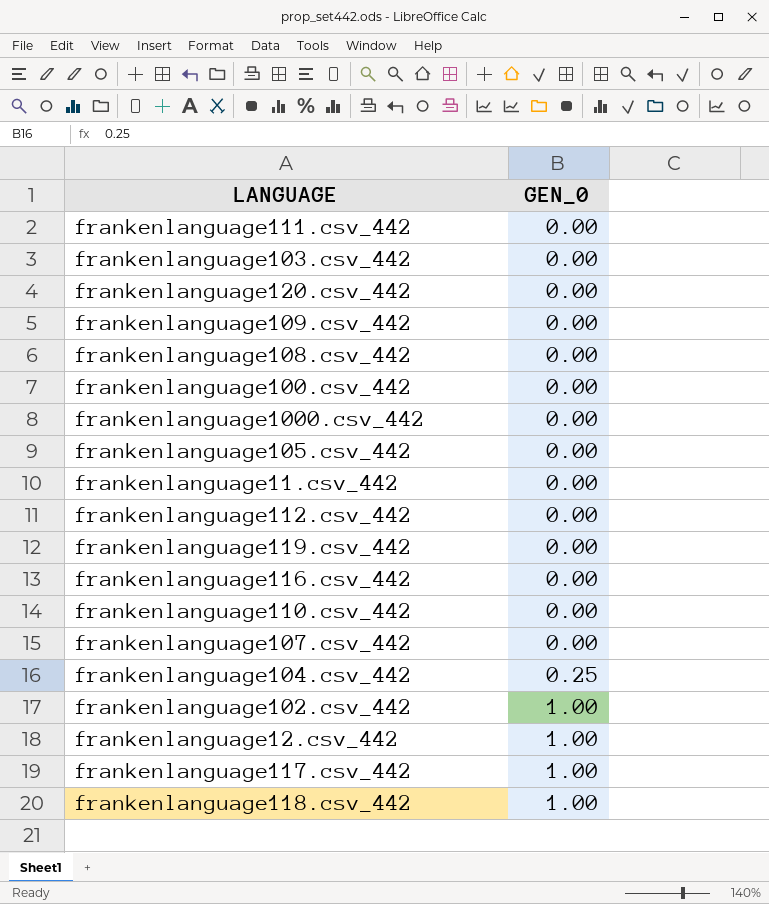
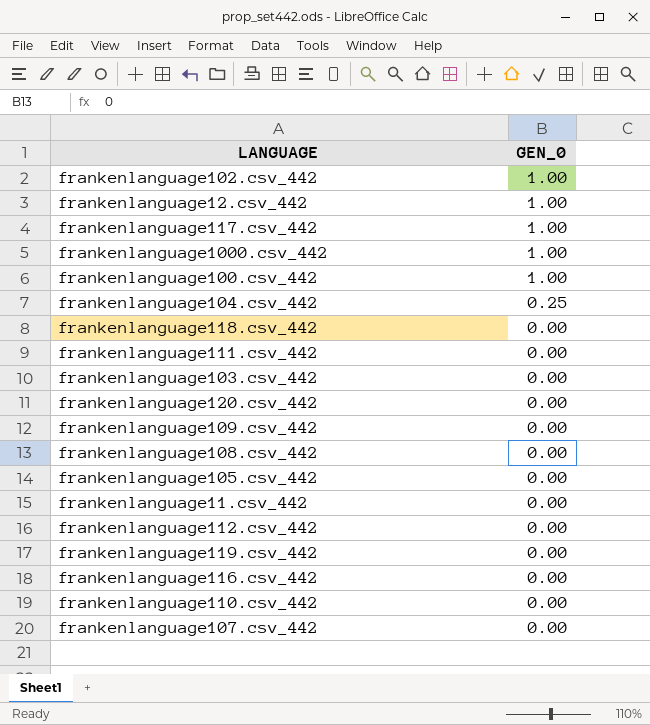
row order: GEN_0 ascending -> GEN_0 descending
frankenlanguage1000.csv_442 | GEN_0: 0.00 -> 1.00
frankenlanguage100.csv_442 | GEN_0: 0.00 -> 1.00
frankenlanguage118.csv_442 | GEN_0: 1.00 -> 0.00

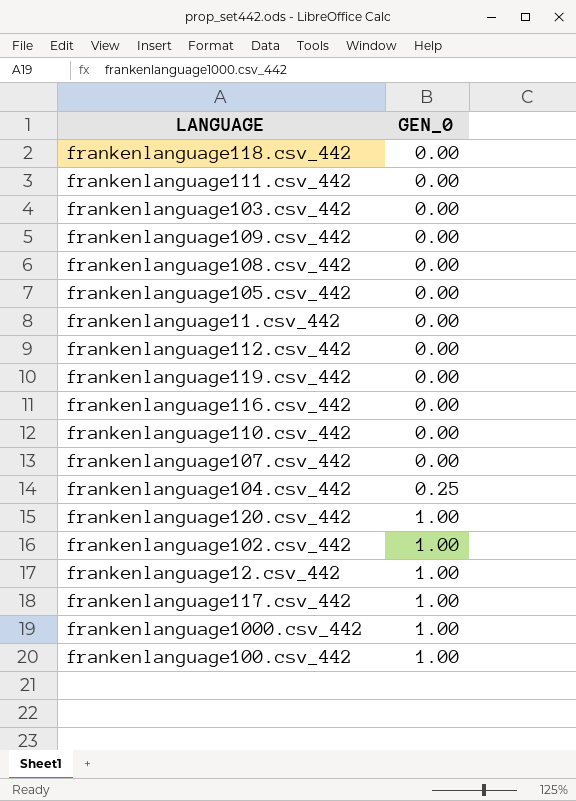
row order: GEN_0 descending -> GEN_0 ascending
frankenlanguage120.csv_442 | GEN_0: 0.00 -> 1.00

